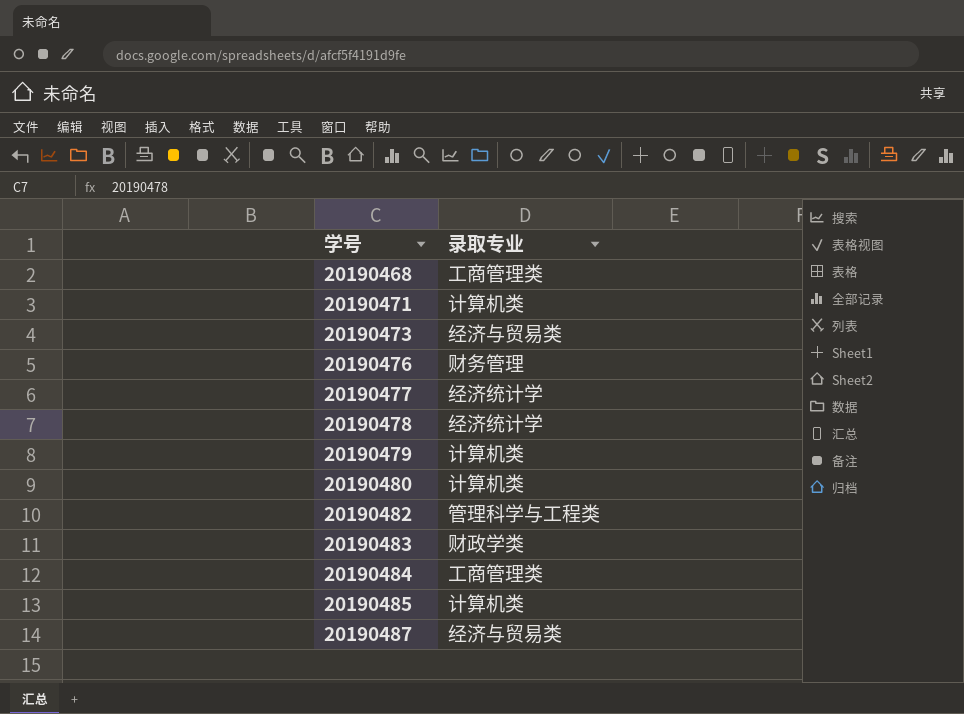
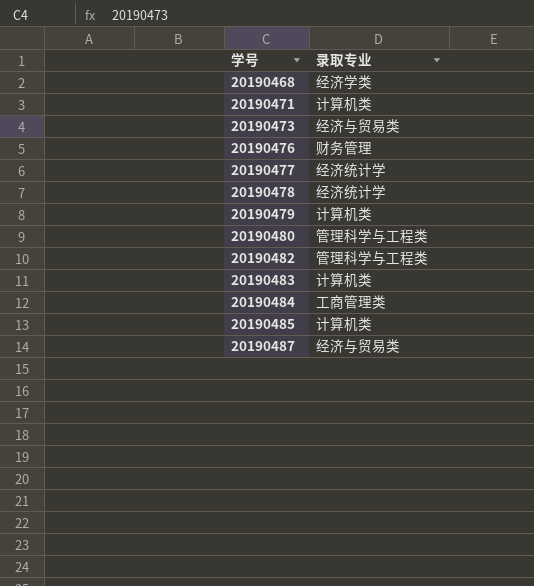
20190468 | 录取专业: 工商管理类 -> 经济学类
20190480 | 录取专业: 计算机类 -> 管理科学与工程类
20190483 | 录取专业: 财政学类 -> 计算机类

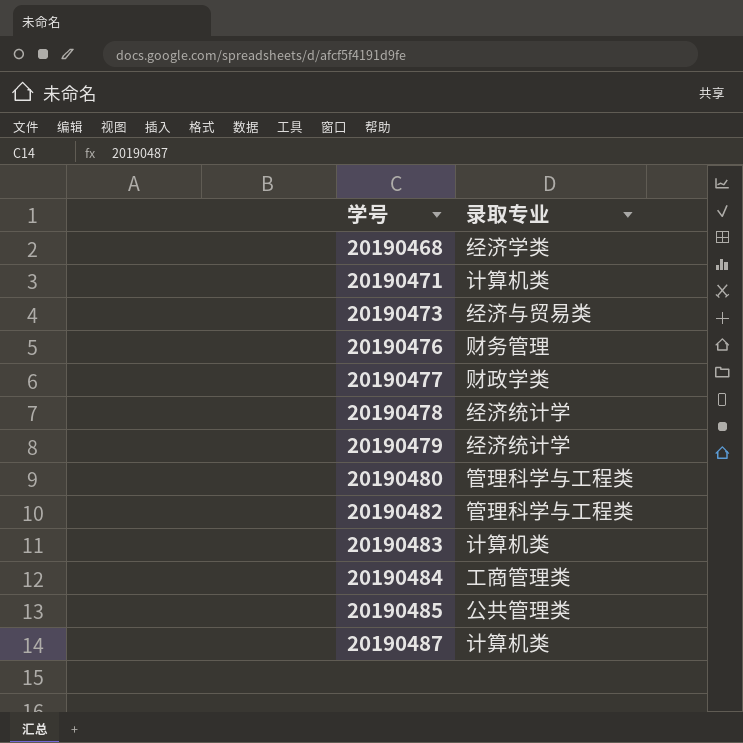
20190477 | 录取专业: 经济统计学 -> 财政学类
20190479 | 录取专业: 计算机类 -> 经济统计学
20190485 | 录取专业: 计算机类 -> 公共管理类
20190487 | 录取专业: 经济与贸易类 -> 计算机类

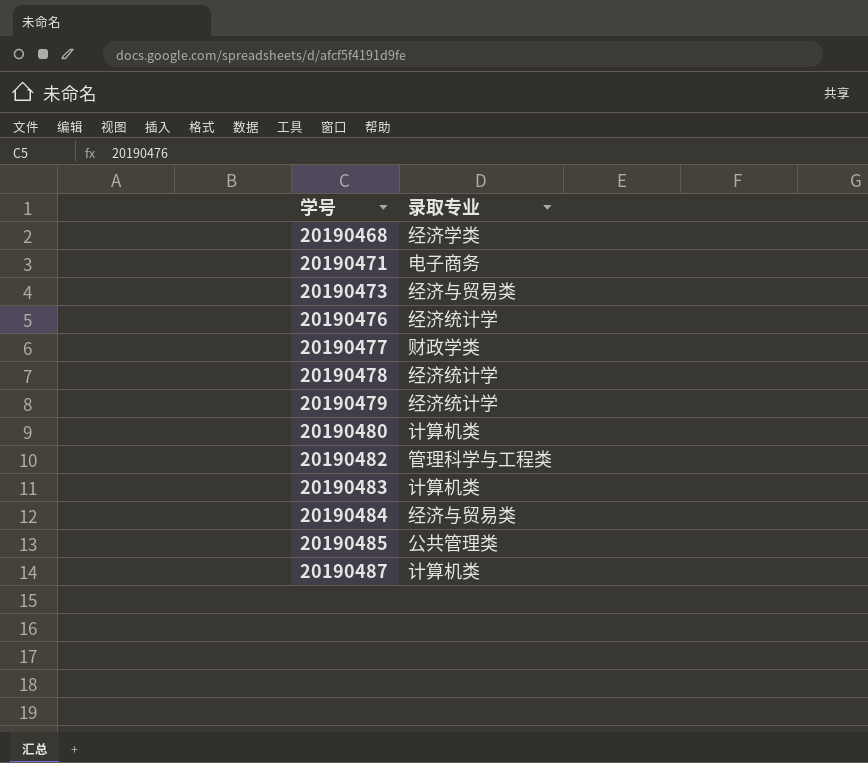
20190471 | 录取专业: 计算机类 -> 电子商务
20190476 | 录取专业: 财务管理 -> 经济统计学
20190480 | 录取专业: 管理科学与工程类 -> 计算机类
20190484 | 录取专业: 工商管理类 -> 经济与贸易类

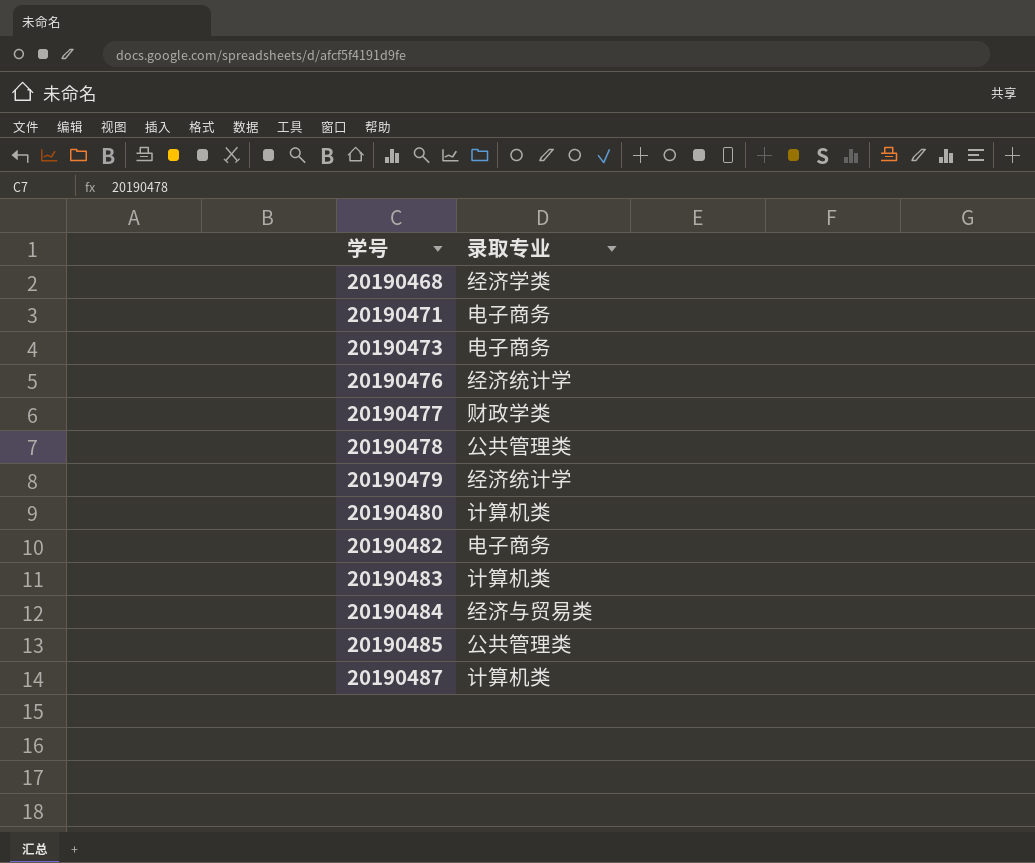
20190473 | 录取专业: 经济与贸易类 -> 电子商务
20190478 | 录取专业: 经济统计学 -> 公共管理类
20190482 | 录取专业: 管理科学与工程类 -> 电子商务

